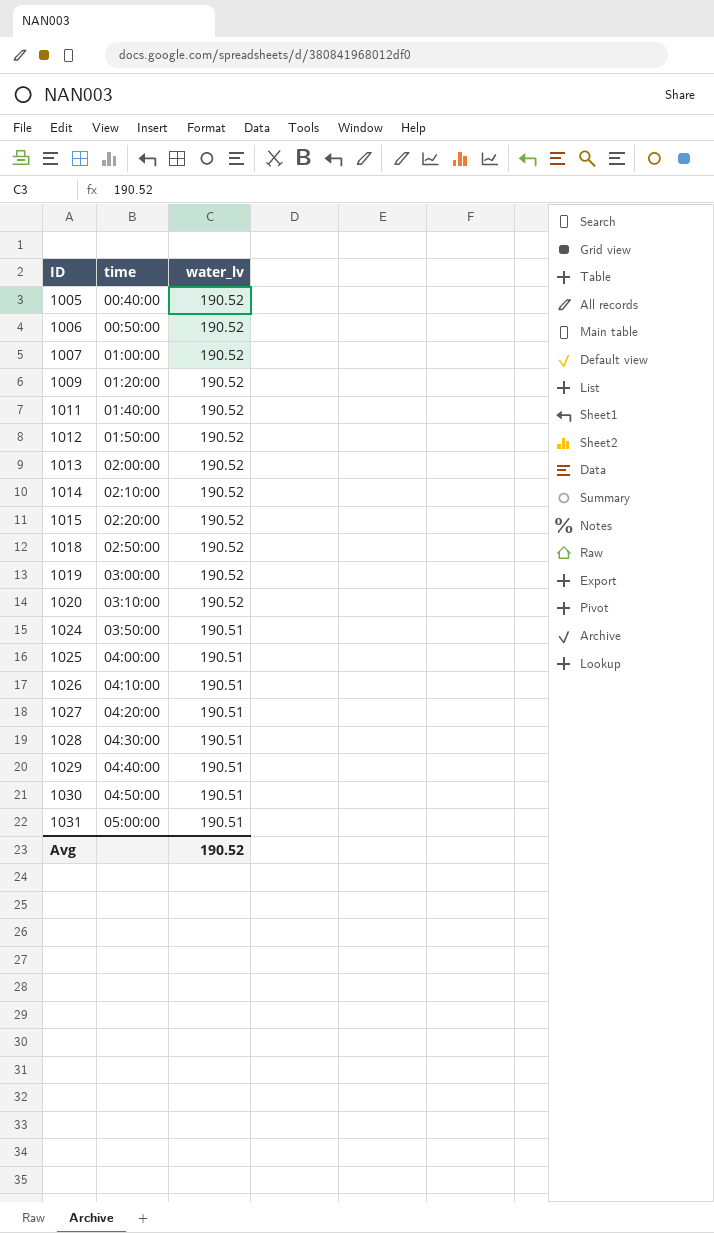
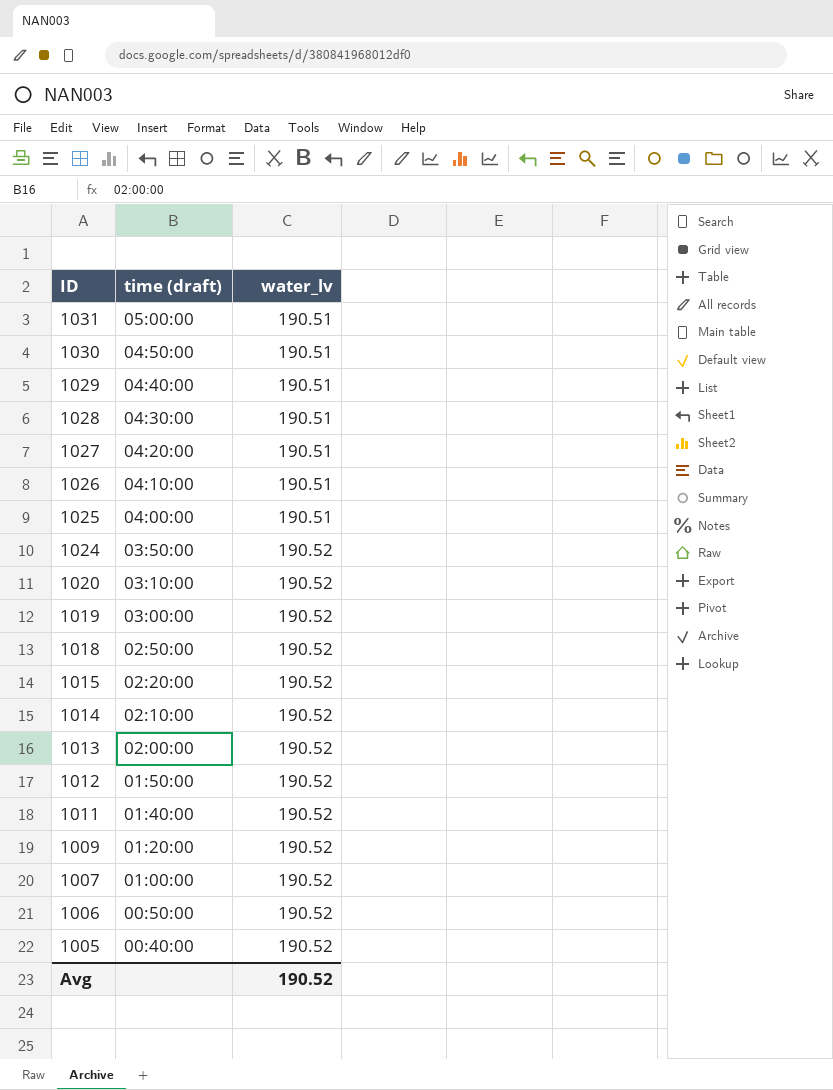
row order: ID ascending -> ID descending
column name: time -> time (draft)
1024 | water_lv: 190.51 -> 190.52

